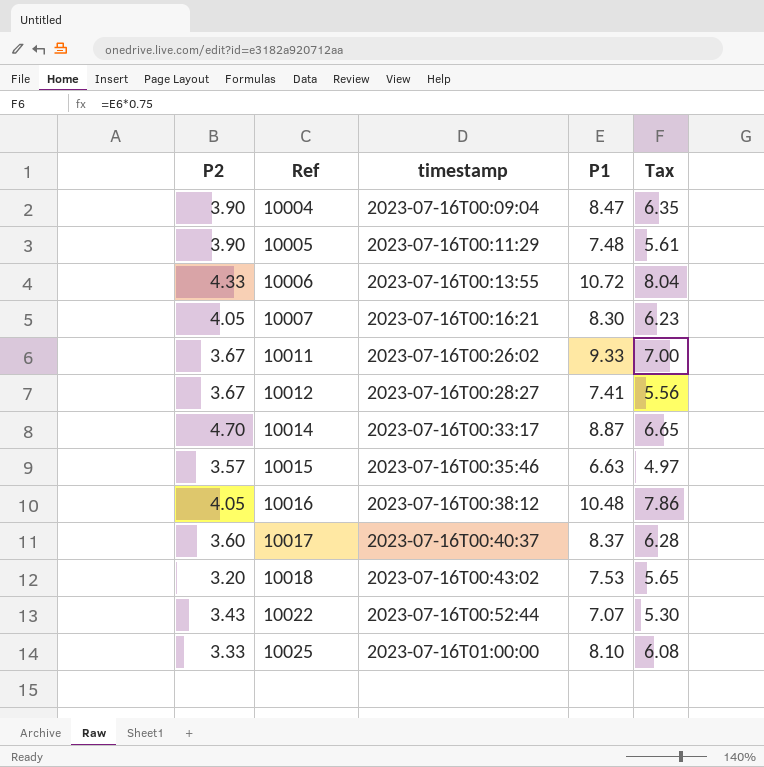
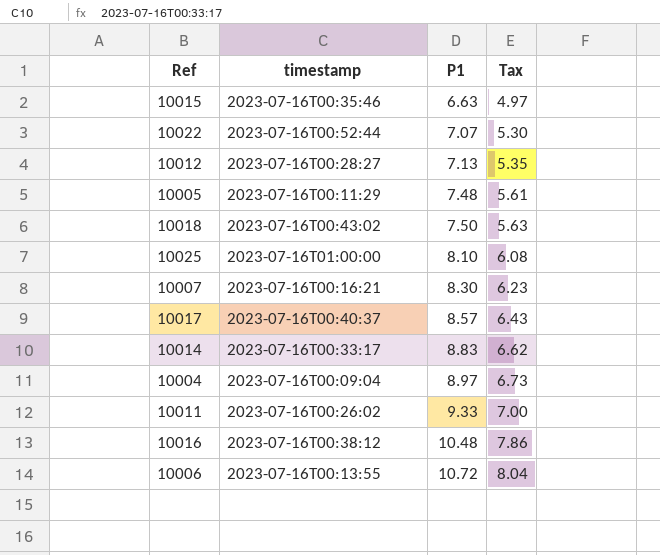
row order: Ref ascending -> P1 ascending
column P2 | position: 1 -> none
10012 | P1: 7.41 -> 7.13
10012 | Tax: 5.56 -> 5.35
10018 | P1: 7.53 -> 7.50
10018 | Tax: 5.65 -> 5.63
10017 | P1: 8.37 -> 8.57
10017 | Tax: 6.28 -> 6.43
10014 | P1: 8.87 -> 8.83
10014 | Tax: 6.65 -> 6.62
10004 | P1: 8.47 -> 8.97
10004 | Tax: 6.35 -> 6.73

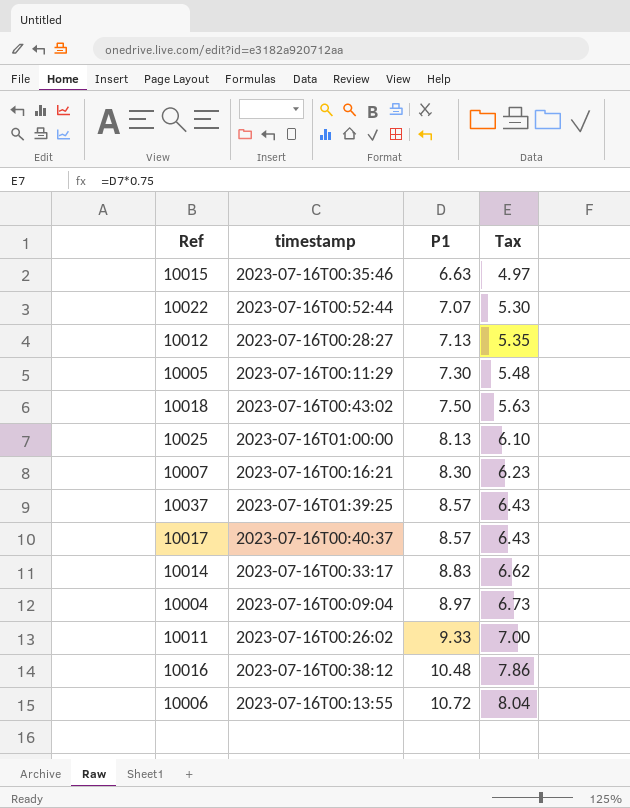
10005 | P1: 7.48 -> 7.30
10005 | Tax: 5.61 -> 5.48
10025 | P1: 8.10 -> 8.13
10025 | Tax: 6.08 -> 6.10
row 10037: none -> 2023-07-16T01:39:25 | 8.57 | 6.43

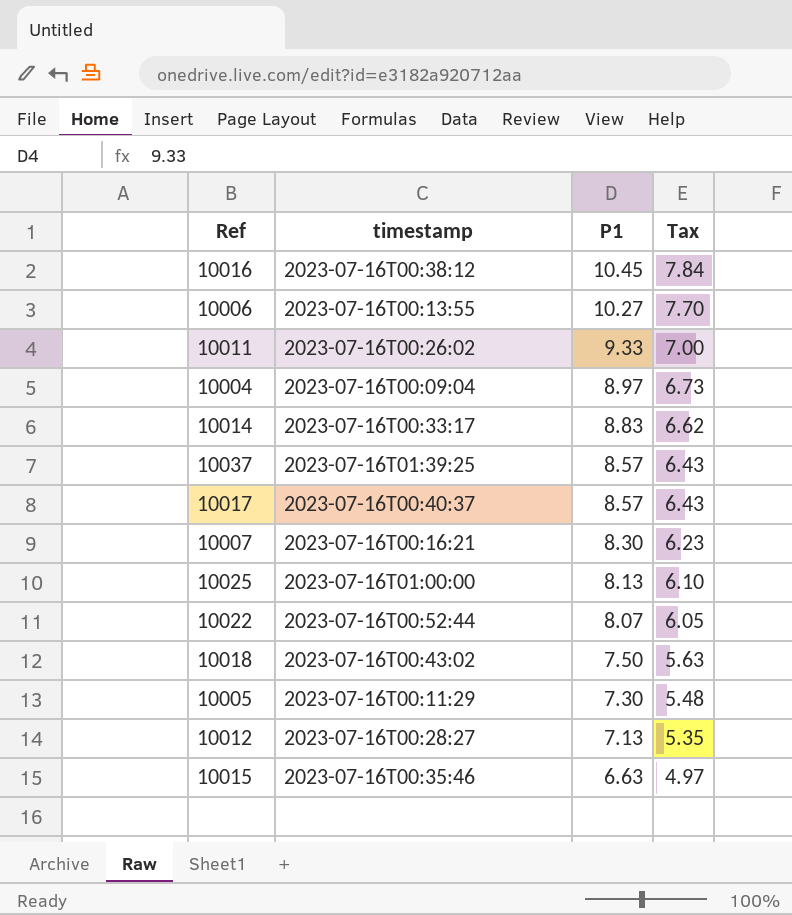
row order: P1 ascending -> P1 descending
10016 | P1: 10.48 -> 10.45
10016 | Tax: 7.86 -> 7.84
10006 | P1: 10.72 -> 10.27
10006 | Tax: 8.04 -> 7.70
10022 | P1: 7.07 -> 8.07
10022 | Tax: 5.30 -> 6.05

